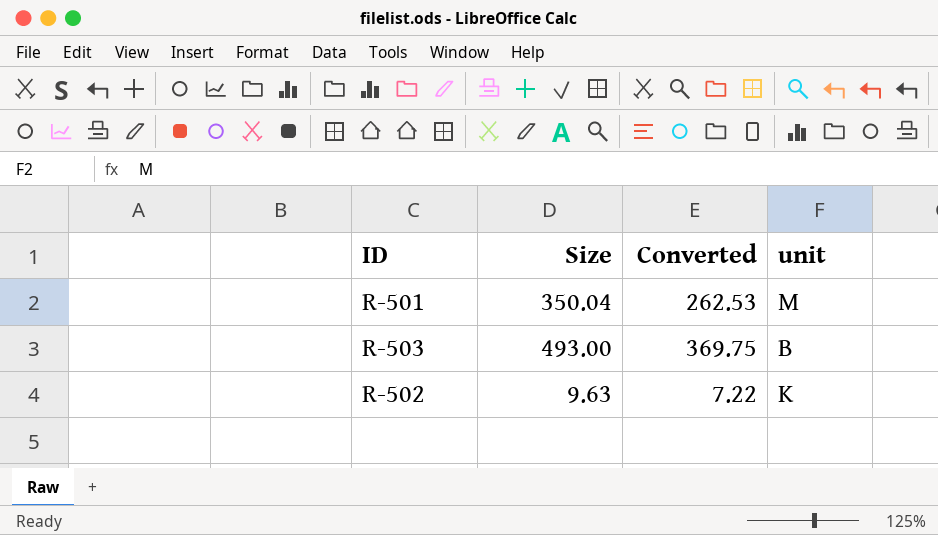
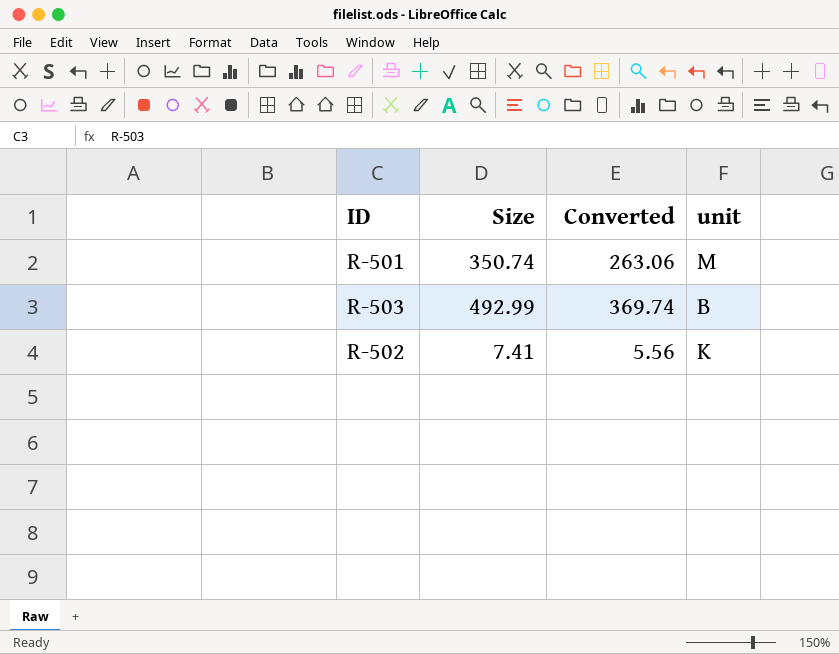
R-501 | Size: 350.04 -> 350.74
R-501 | Converted: 262.53 -> 263.06
R-503 | Size: 493.00 -> 492.99
R-503 | Converted: 369.75 -> 369.74
R-502 | Size: 9.63 -> 7.41
R-502 | Converted: 7.22 -> 5.56

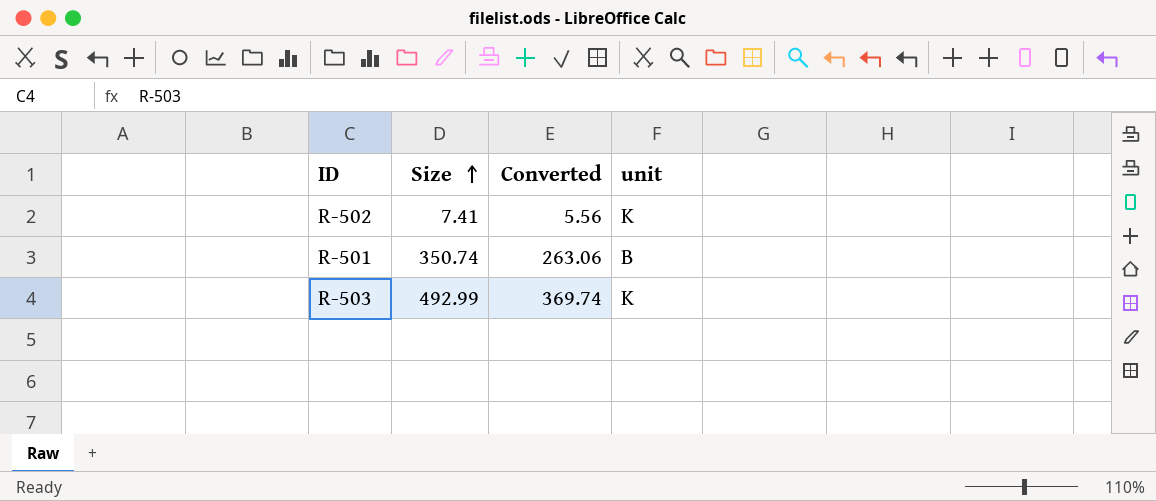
row order: none -> Size ascending
R-501 | unit: M -> B
R-503 | unit: B -> K

